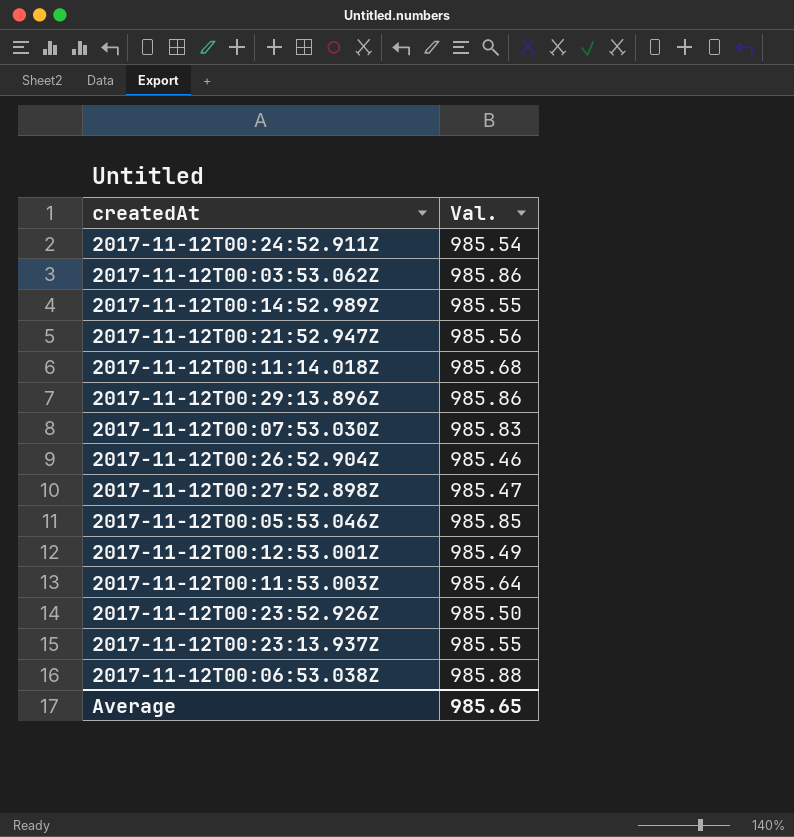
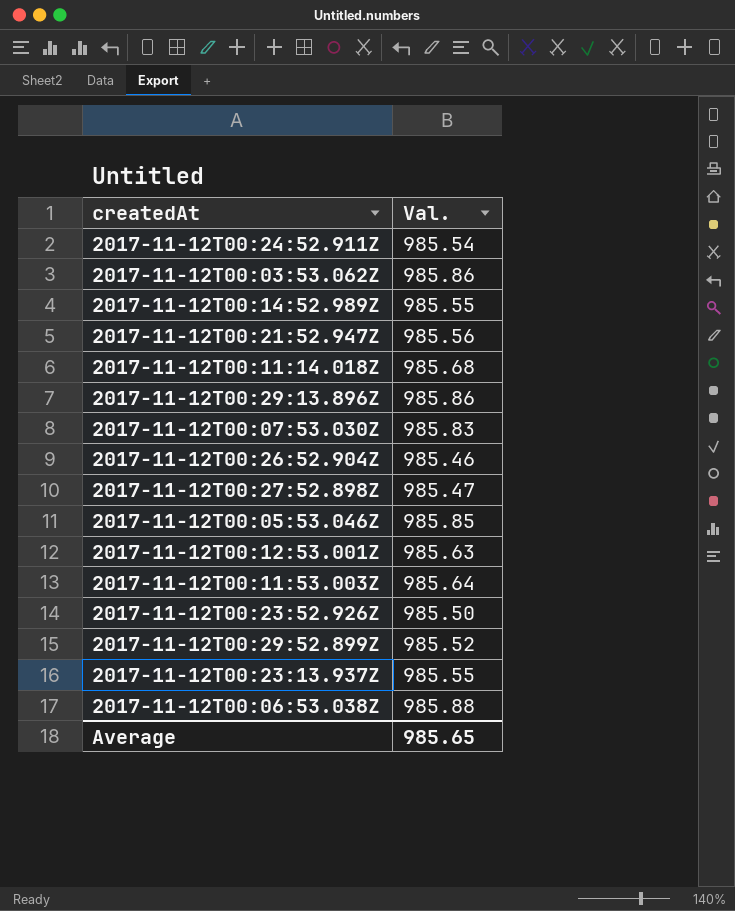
2017-11-12T00:12:53.001Z | Val.: 985.49 -> 985.63
row 2017-11-12T00:29:52.899Z: none -> 985.52

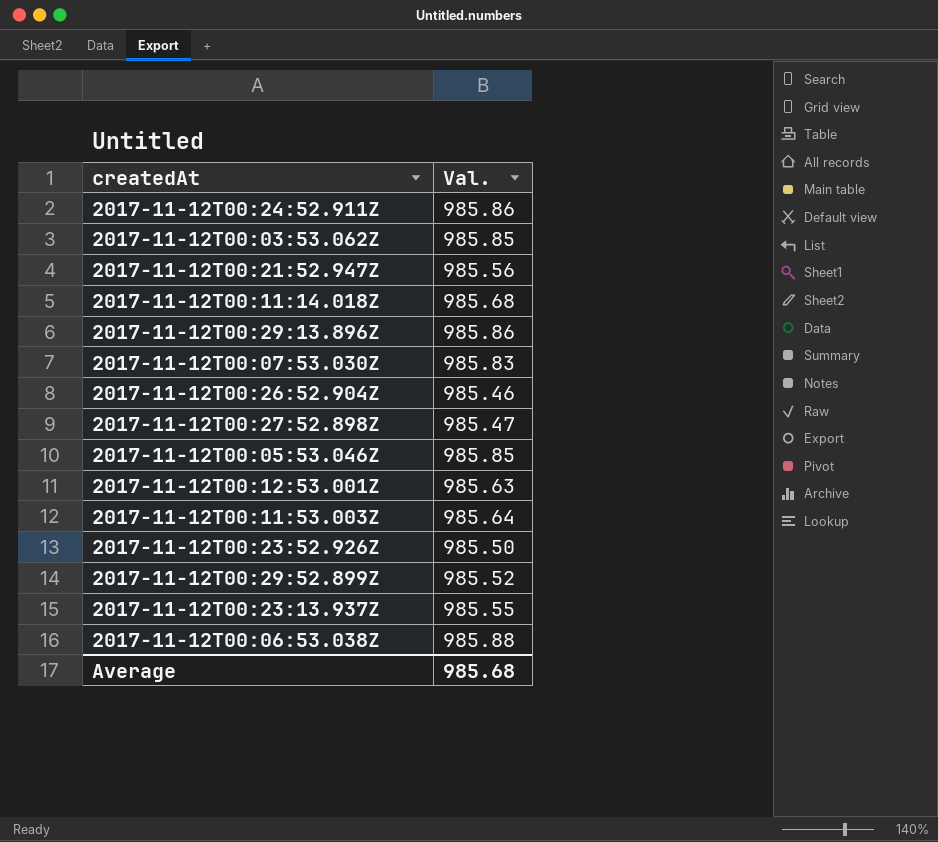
row 2017-11-12T00:14:52.989Z: 985.55 -> none
2017-11-12T00:24:52.911Z | Val.: 985.54 -> 985.86
2017-11-12T00:03:53.062Z | Val.: 985.86 -> 985.85
Average | Val.: 985.65 -> 985.68

